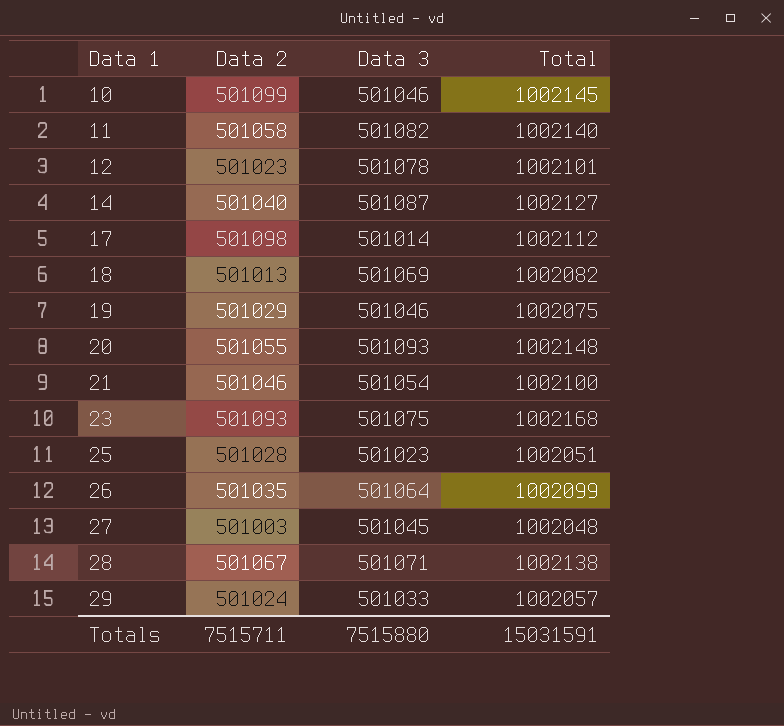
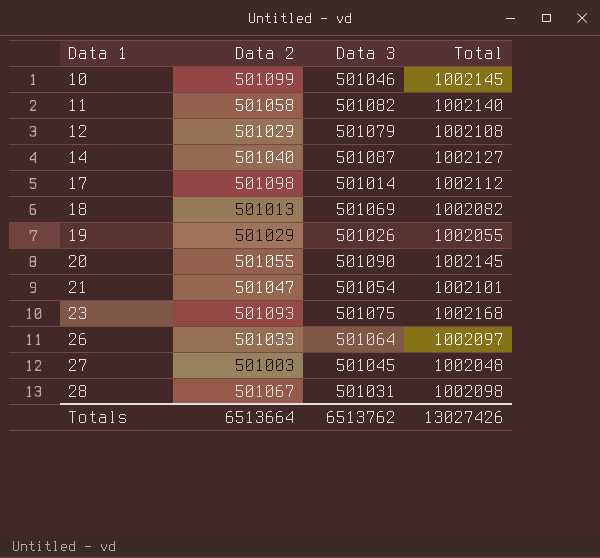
row 25: 501028 | 501023 | 1002051 -> none
row 29: 501024 | 501033 | 1002057 -> none
12 | Data 2: 501023 -> 501029
12 | Data 3: 501078 -> 501079
12 | Total: 1002101 -> 1002108
19 | Data 3: 501046 -> 501026
19 | Total: 1002075 -> 1002055
20 | Data 3: 501093 -> 501090
20 | Total: 1002148 -> 1002145
21 | Data 2: 501046 -> 501047
21 | Total: 1002100 -> 1002101
26 | Data 2: 501035 -> 501033
26 | Total: 1002099 -> 1002097
28 | Data 3: 501071 -> 501031
28 | Total: 1002138 -> 1002098
Totals | Data 2: 7515711 -> 6513664
Totals | Data 3: 7515880 -> 6513762
Totals | Total: 15031591 -> 13027426

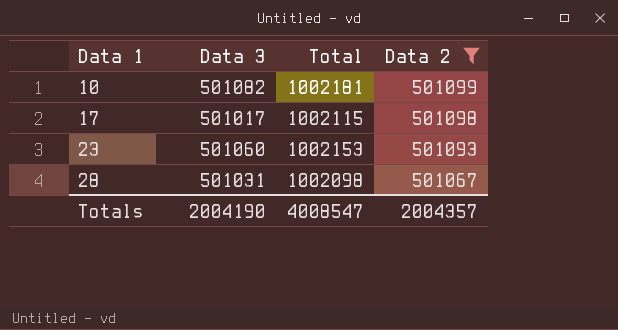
filter: none -> Data 2 >= 501067
column Data 2 | position: 2 -> 4
10 | Data 3: 501046 -> 501082
10 | Total: 1002145 -> 1002181
17 | Data 3: 501014 -> 501017
17 | Total: 1002112 -> 1002115
23 | Data 3: 501075 -> 501060
23 | Total: 1002168 -> 1002153
Totals | Data 3: 6513762 -> 2004190
Totals | Total: 13027426 -> 4008547
Totals | Data 2: 6513664 -> 2004357

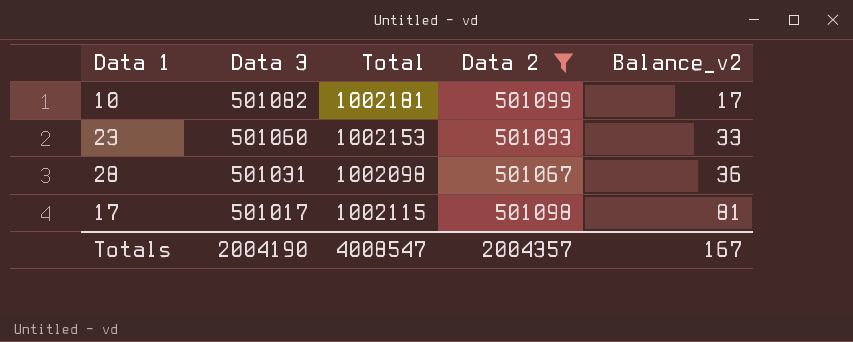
row order: Data 1 ascending -> Data 3 descending
column Balance_v2 | formula: none -> [Data 2] - [Data 3]

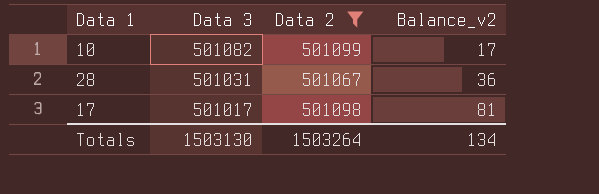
column Total | formula: [Data 3] + [Data 2] -> none
row 23: 501060 | 1002153 | 501093 | 33 -> none
Totals | Data 3: 2004190 -> 1503130
Totals | Data 2: 2004357 -> 1503264
Totals | Balance_v2: 167 -> 134

